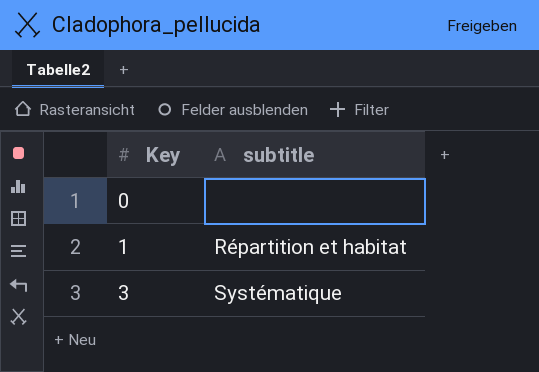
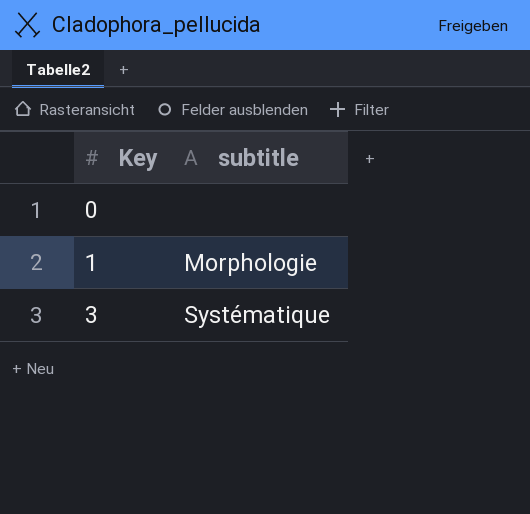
1 | subtitle: Répartition et habitat -> Morphologie

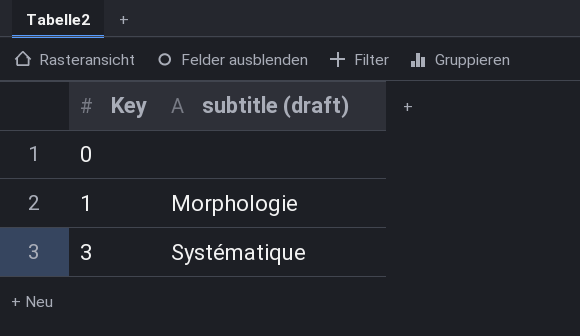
column name: subtitle -> subtitle (draft)

